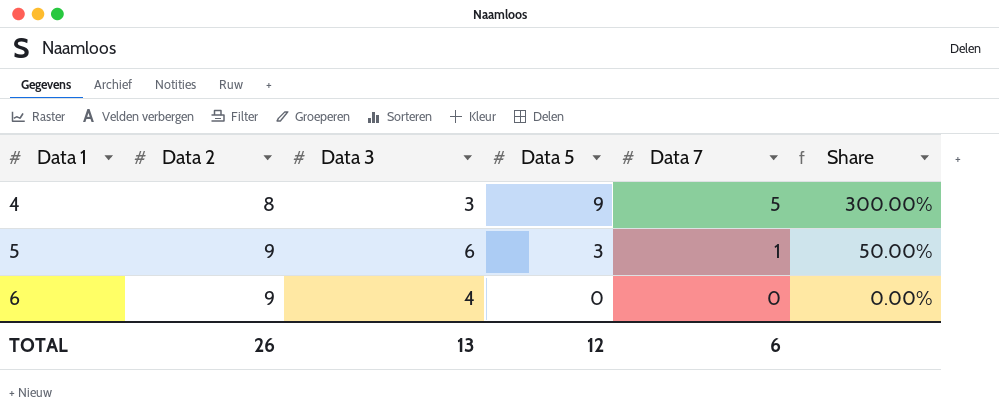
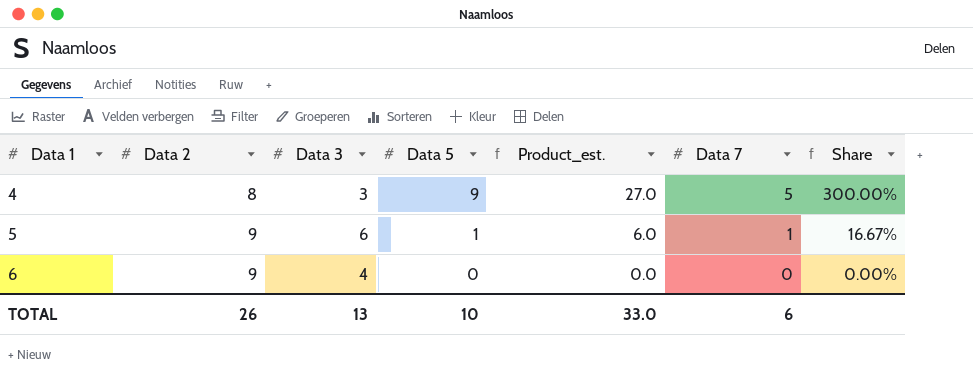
column Product_est. | formula: none -> [Data 3] * [Data 5]
5 | Data 5: 3 -> 1
5 | Share: 50.00% -> 16.67%
TOTAL | Data 5: 12 -> 10

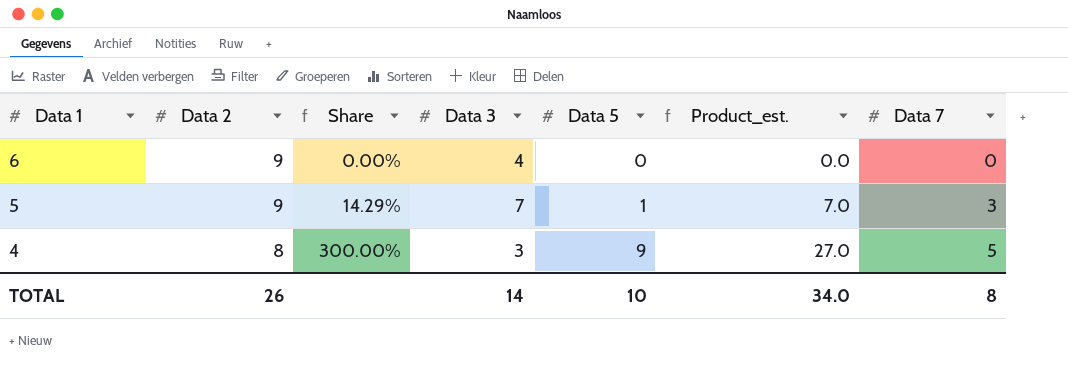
row order: Data 1 ascending -> Data 1 descending
column Share | position: 7 -> 3
5 | Share: 16.67% -> 14.29%
5 | Data 3: 6 -> 7
5 | Product_est.: 6.0 -> 7.0
5 | Data 7: 1 -> 3
TOTAL | Data 3: 13 -> 14
TOTAL | Product_est.: 33.0 -> 34.0
TOTAL | Data 7: 6 -> 8

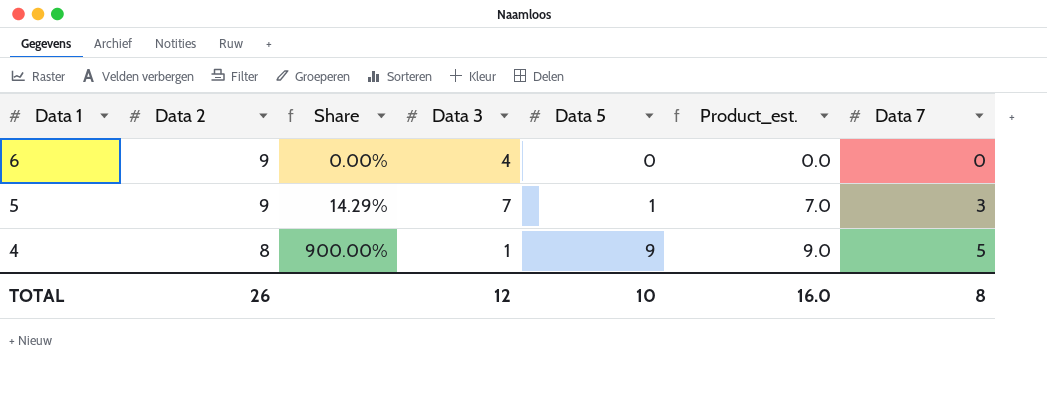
4 | Share: 300.00% -> 900.00%
4 | Data 3: 3 -> 1
4 | Product_est.: 27.0 -> 9.0
TOTAL | Data 3: 14 -> 12
TOTAL | Product_est.: 34.0 -> 16.0

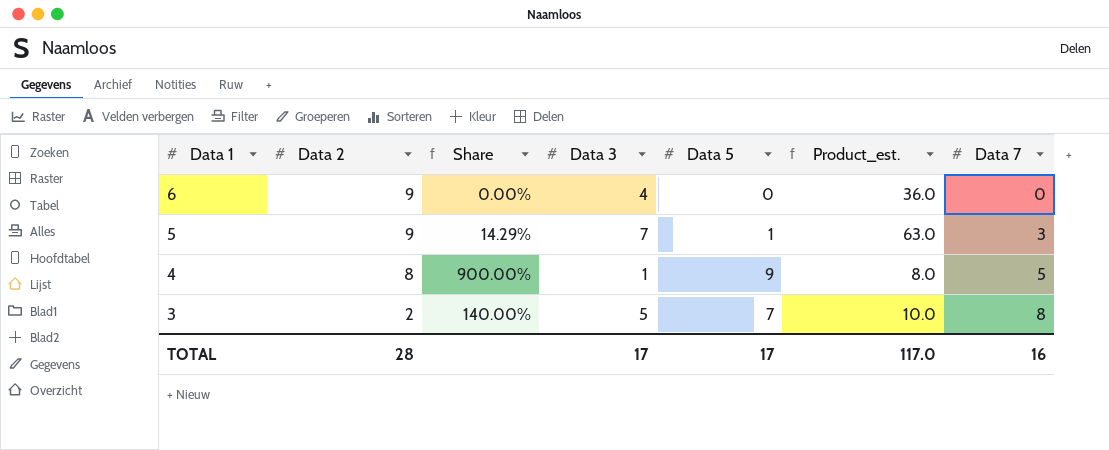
column Product_est. | formula: [Data 3] * [Data 5] -> [Data 2] * [Data 3]
row 3: none -> 2 | 140.00% | 5 | 7 | 10.0 | 8
TOTAL | Data 2: 26 -> 28
TOTAL | Data 3: 12 -> 17
TOTAL | Data 5: 10 -> 17
TOTAL | Product_est.: 16.0 -> 117.0
TOTAL | Data 7: 8 -> 16

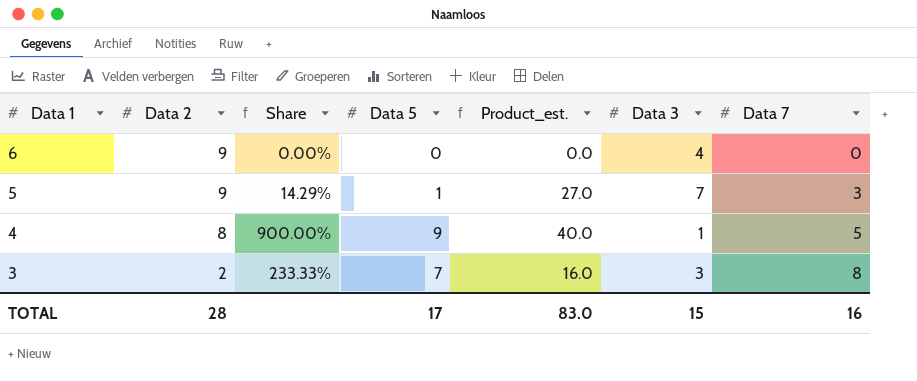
column Product_est. | formula: [Data 2] * [Data 3] -> [Data 2] * [Data 7]
column Data 3 | position: 4 -> 6
3 | Share: 140.00% -> 233.33%
3 | Data 3: 5 -> 3
TOTAL | Product_est.: 117.0 -> 83.0
TOTAL | Data 3: 17 -> 15

